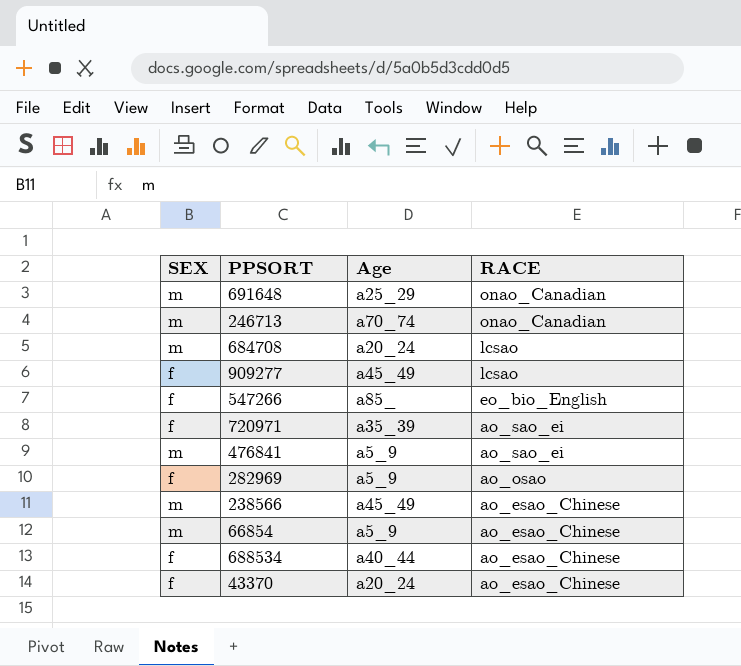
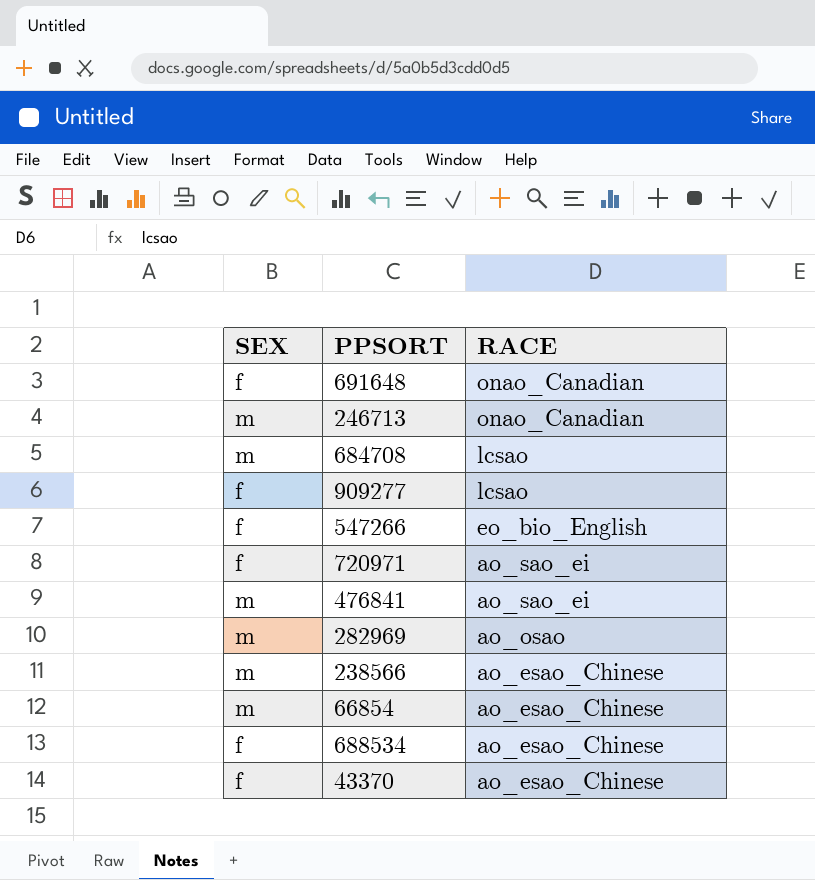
column Age | position: 3 -> none
691648 | SEX: m -> f
282969 | SEX: f -> m

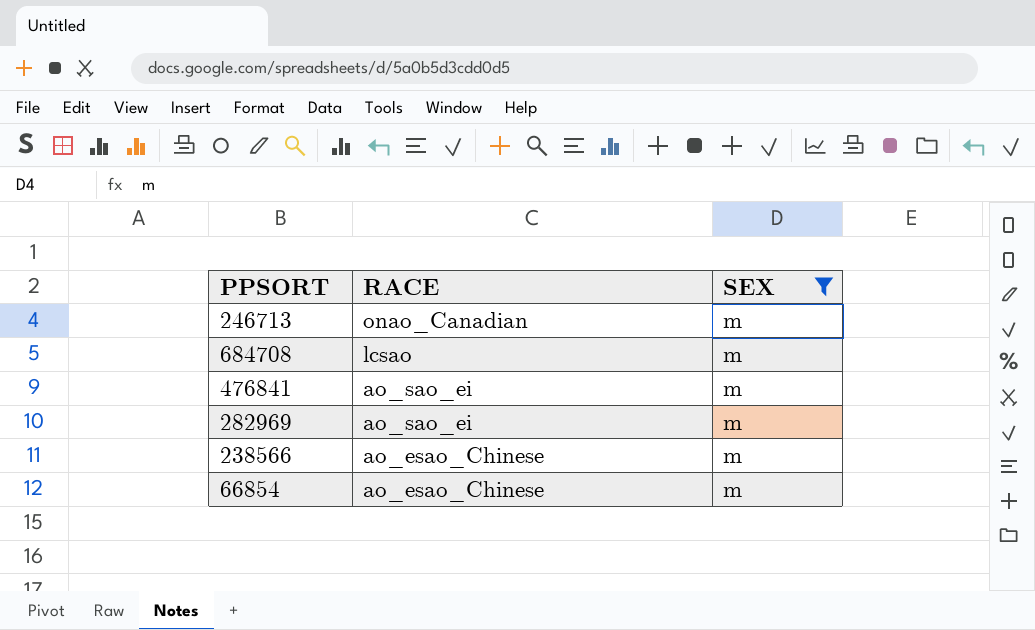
filter: none -> SEX = m
column SEX | position: 1 -> 3
282969 | RACE: ao_osao -> ao_sao_ei

